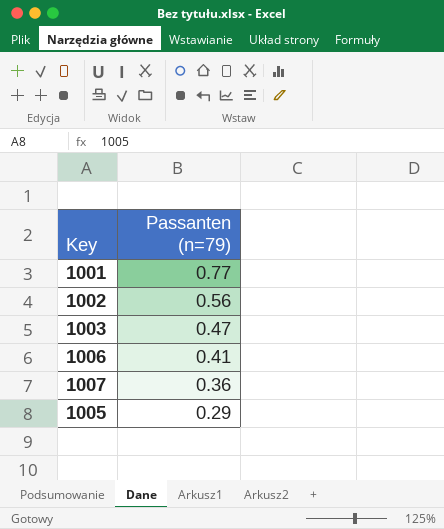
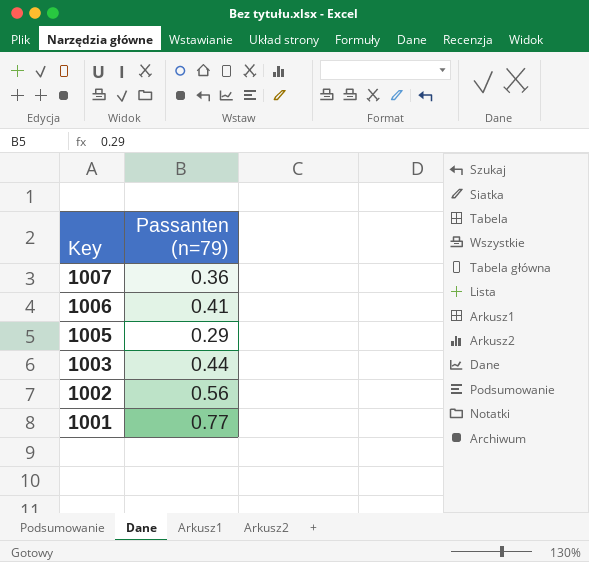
row order: Passanten (n=79) descending -> Key descending
1003 | Passanten (n=79): 0.47 -> 0.44

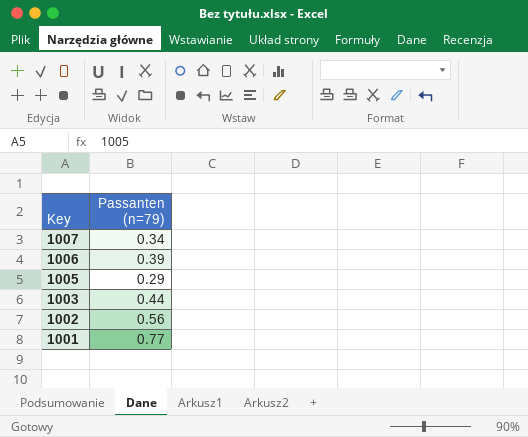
1007 | Passanten (n=79): 0.36 -> 0.34
1006 | Passanten (n=79): 0.41 -> 0.39

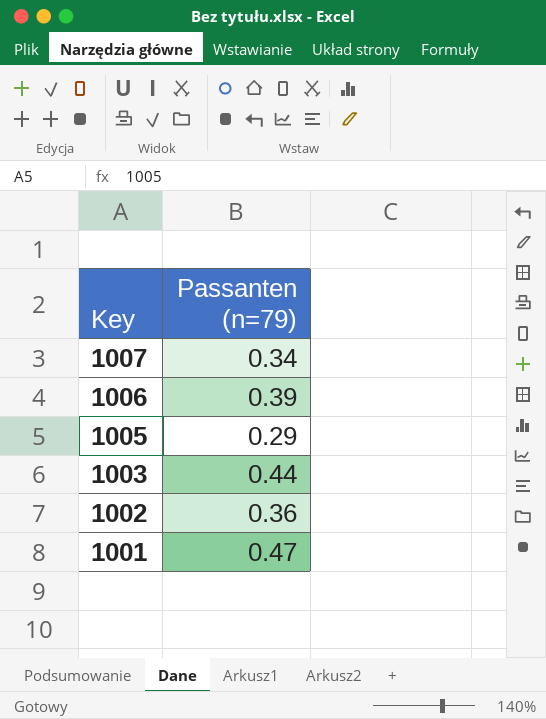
1002 | Passanten (n=79): 0.56 -> 0.36
1001 | Passanten (n=79): 0.77 -> 0.47

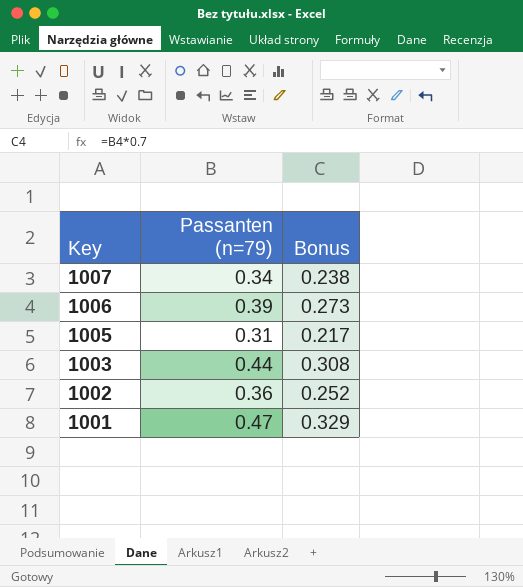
column Bonus | formula: none -> [Passanten (n=79)] * 0.7
1005 | Passanten (n=79): 0.29 -> 0.31

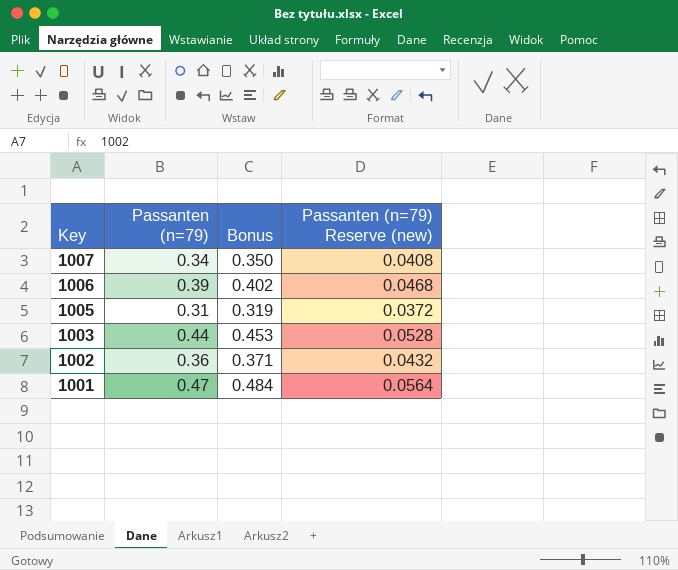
column Bonus | formula: [Passanten (n=79)] * 0.7 -> [Passanten (n=79)] * 1.03
column Passanten (n=79) Reserve (new) | formula: none -> [Passanten (n=79)] * 0.12

